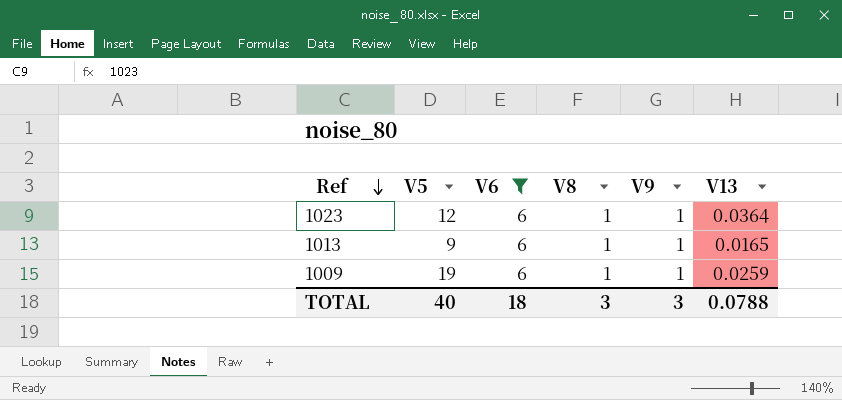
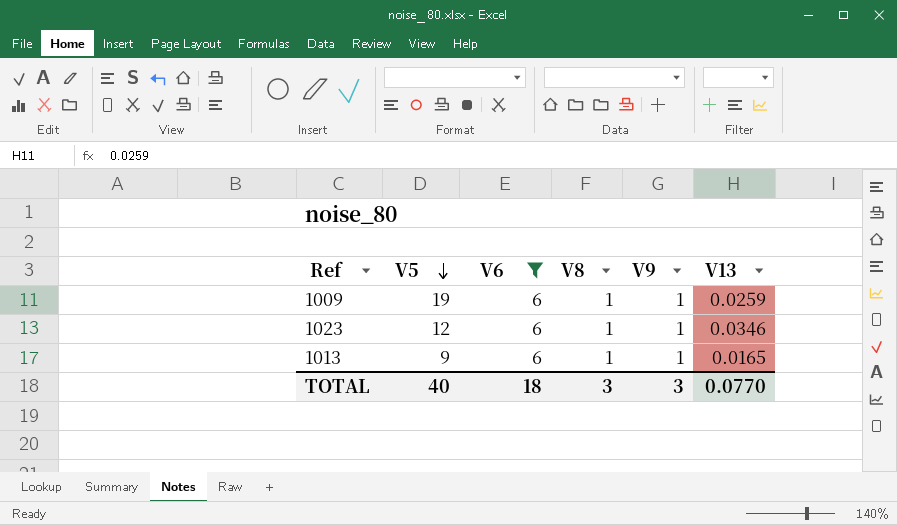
row order: Ref descending -> V5 descending
1023 | V13: 0.0364 -> 0.0346
TOTAL | V13: 0.0788 -> 0.0770

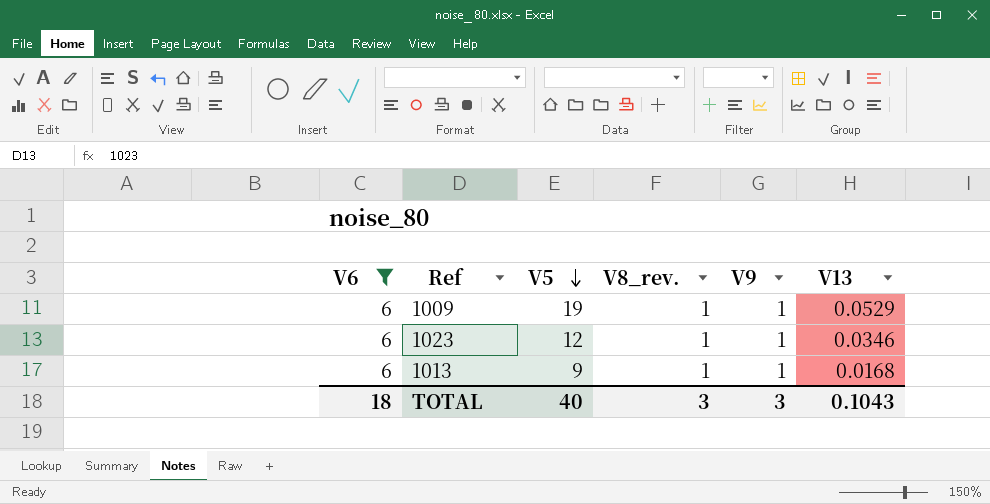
column V6 | position: 3 -> 1
column name: V8 -> V8_rev.
1009 | V13: 0.0259 -> 0.0529
1013 | V13: 0.0165 -> 0.0168
TOTAL | V13: 0.0770 -> 0.1043

